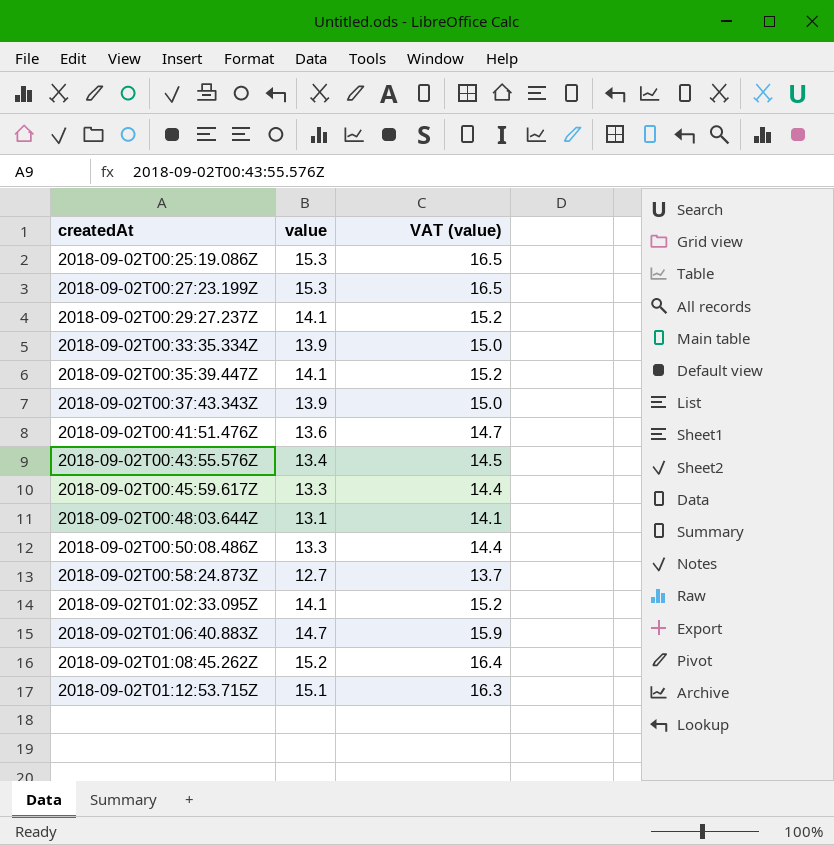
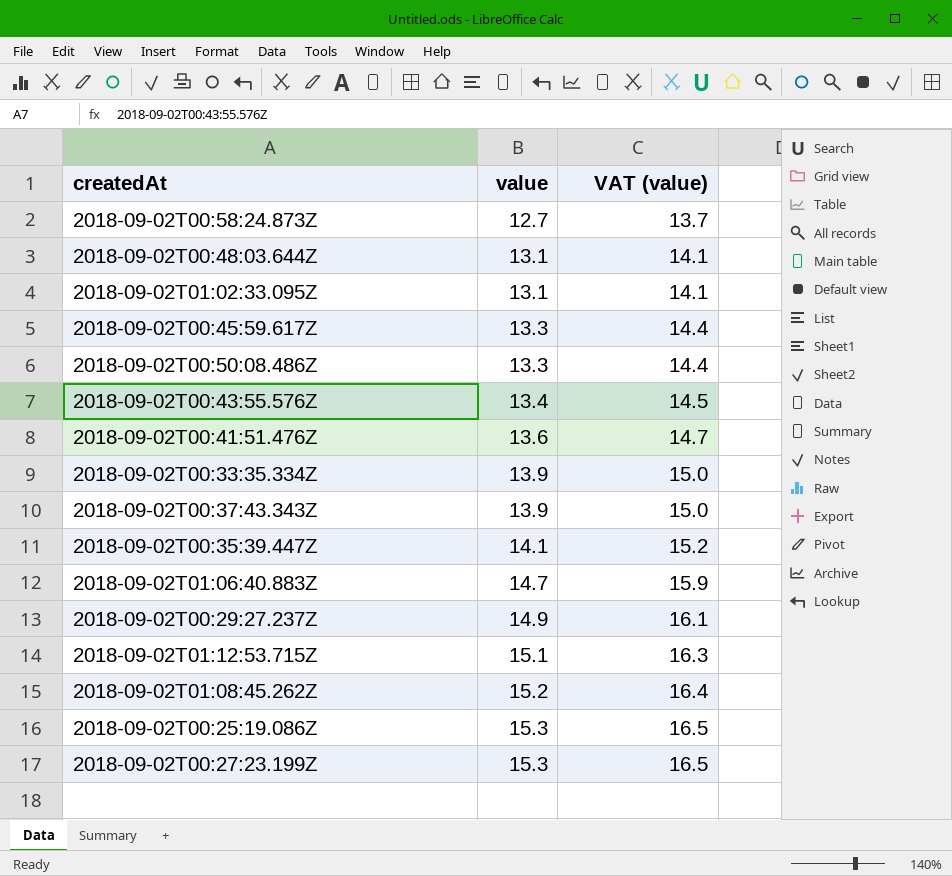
row order: createdAt ascending -> value ascending
2018-09-02T01:02:33.095Z | value: 14.1 -> 13.1
2018-09-02T01:02:33.095Z | VAT (value): 15.2 -> 14.1
2018-09-02T00:29:27.237Z | value: 14.1 -> 14.9
2018-09-02T00:29:27.237Z | VAT (value): 15.2 -> 16.1

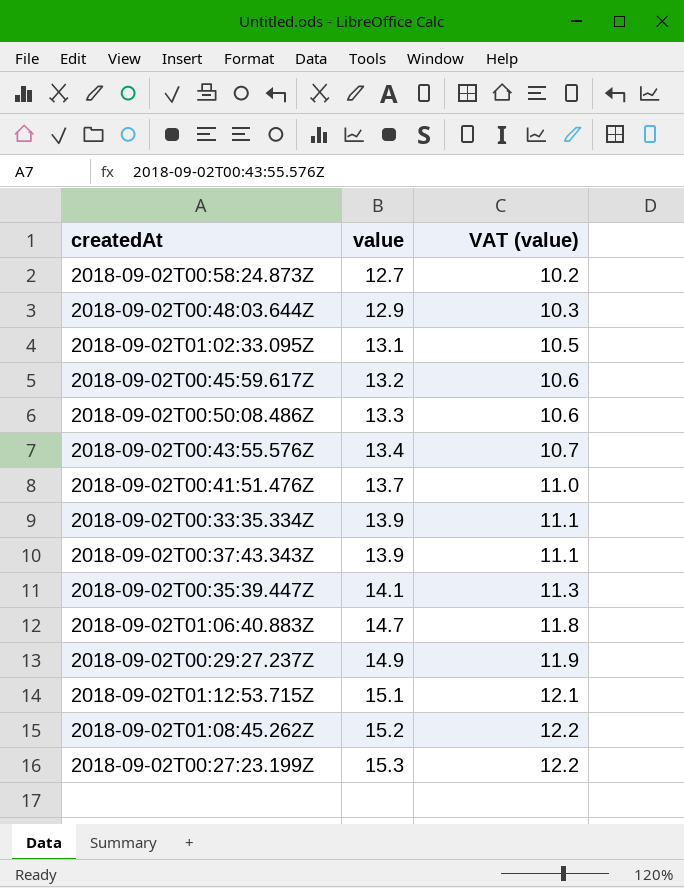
column VAT (value) | formula: [value] * 1.08 -> [value] * 0.8
row 2018-09-02T00:25:19.086Z: 15.3 | 16.5 -> none
2018-09-02T00:48:03.644Z | value: 13.1 -> 12.9
2018-09-02T00:45:59.617Z | value: 13.3 -> 13.2
2018-09-02T00:41:51.476Z | value: 13.6 -> 13.7

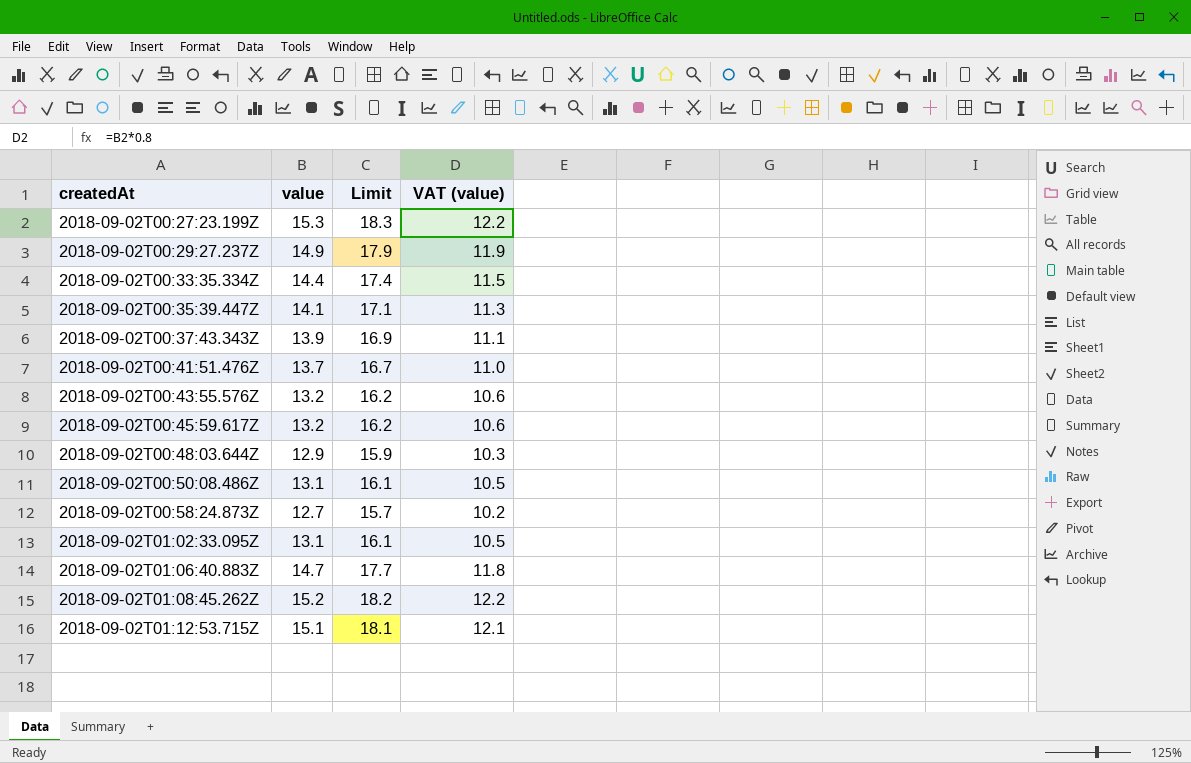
row order: value ascending -> createdAt ascending
column Limit | formula: none -> [value] + 3
2018-09-02T00:33:35.334Z | value: 13.9 -> 14.4
2018-09-02T00:33:35.334Z | VAT (value): 11.1 -> 11.5
2018-09-02T00:43:55.576Z | value: 13.4 -> 13.2
2018-09-02T00:43:55.576Z | VAT (value): 10.7 -> 10.6
2018-09-02T00:50:08.486Z | value: 13.3 -> 13.1
2018-09-02T00:50:08.486Z | VAT (value): 10.6 -> 10.5

